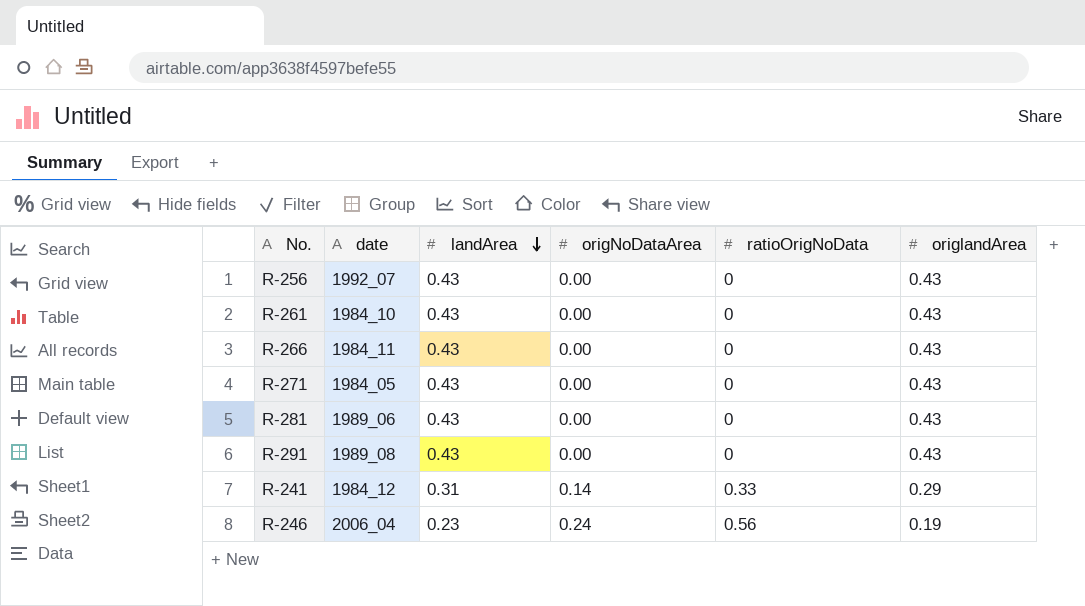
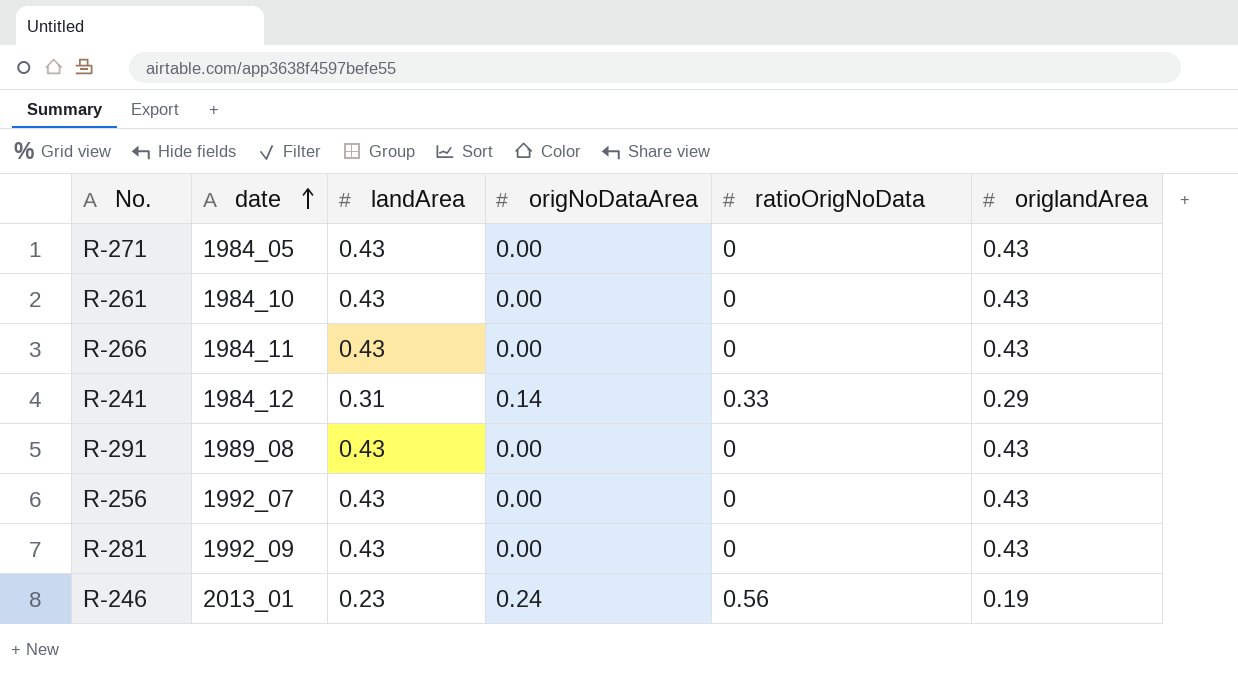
row order: landArea descending -> date ascending
R-281 | date: 1989_06 -> 1992_09
R-246 | date: 2006_04 -> 2013_01

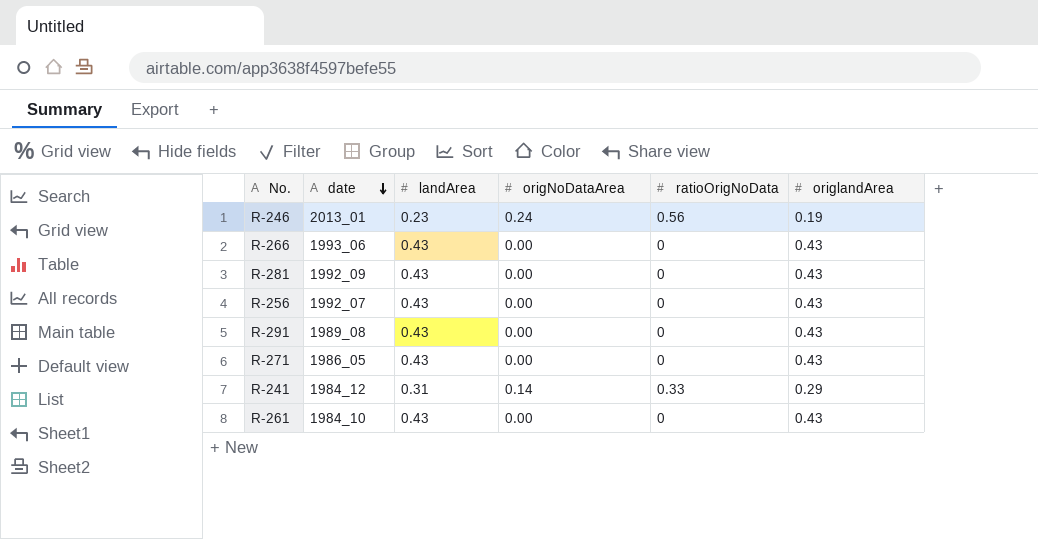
row order: date ascending -> date descending
R-266 | date: 1984_11 -> 1993_06
R-271 | date: 1984_05 -> 1986_05

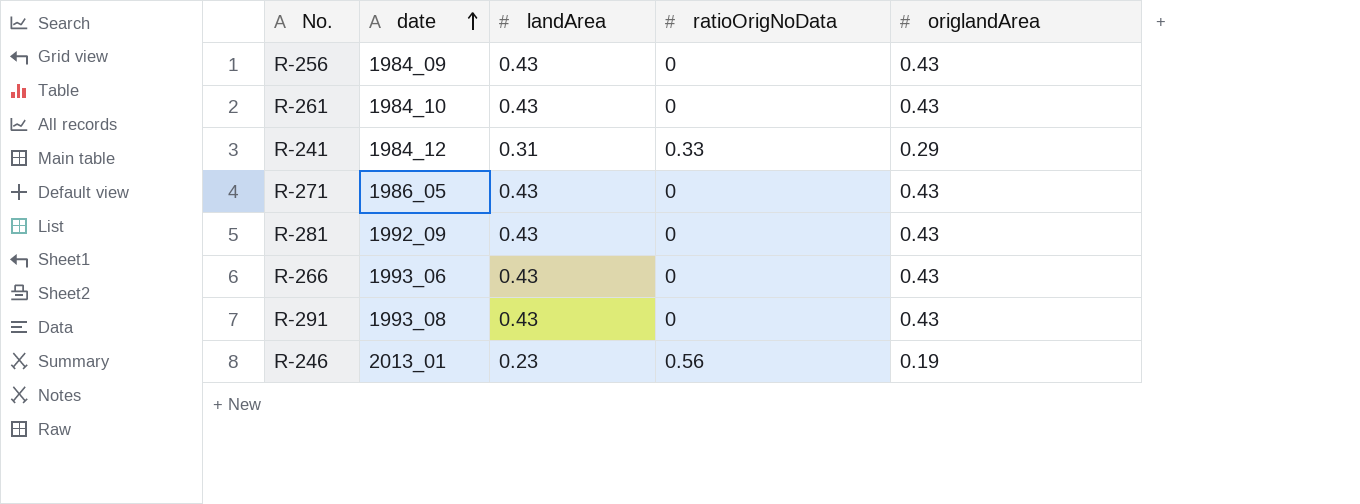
row order: date descending -> date ascending
column origNoDataArea | position: 4 -> none
R-256 | date: 1992_07 -> 1984_09
R-291 | date: 1989_08 -> 1993_08

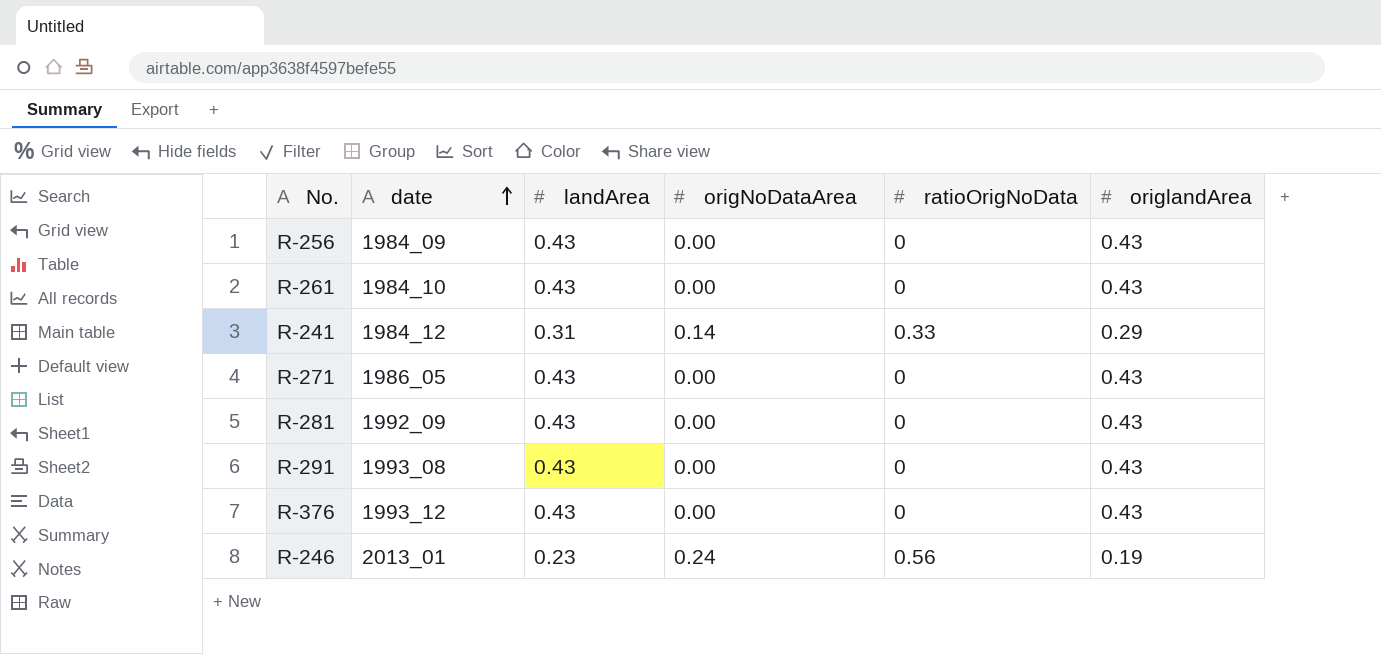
column origNoDataArea | position: none -> 4
row R-266: 1993_06 | 0.43 | 0 | 0.43 -> none
row R-376: none -> 1993_12 | 0.43 | 0.00 | 0 | 0.43

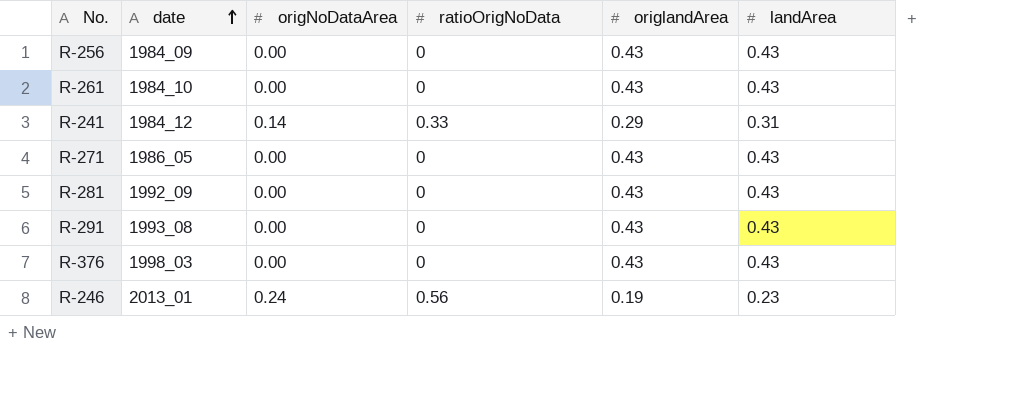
column landArea | position: 3 -> 6
R-376 | date: 1993_12 -> 1998_03

